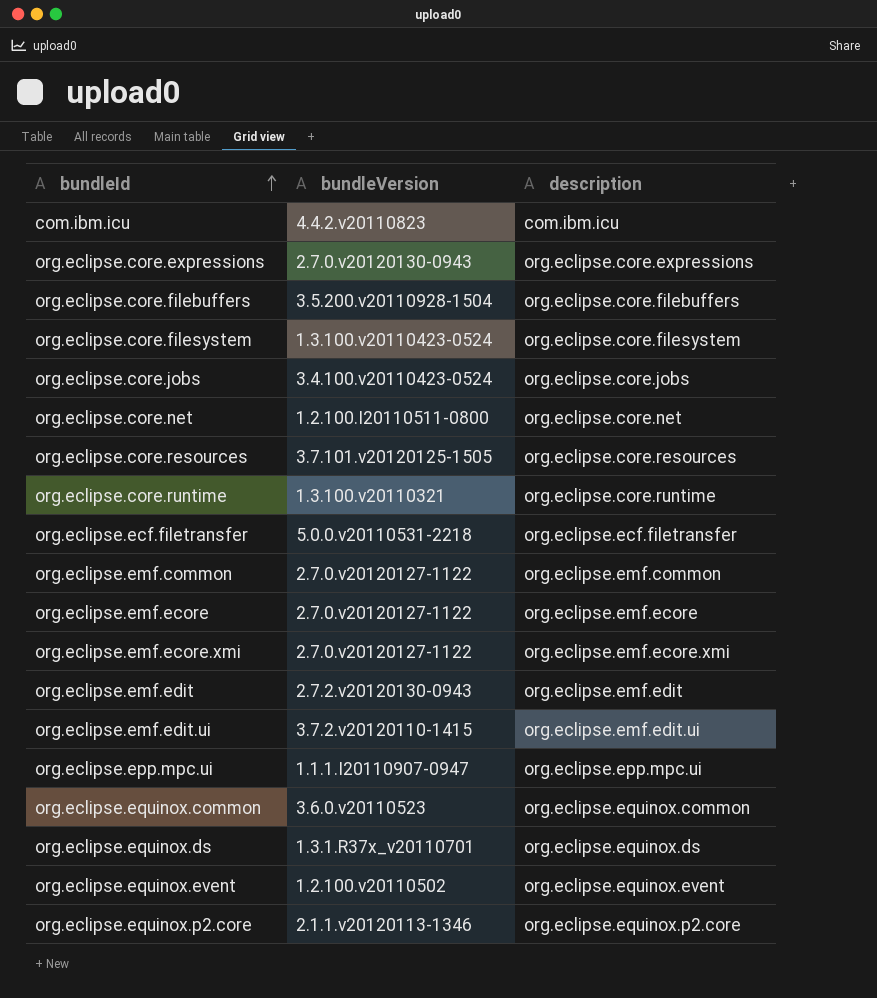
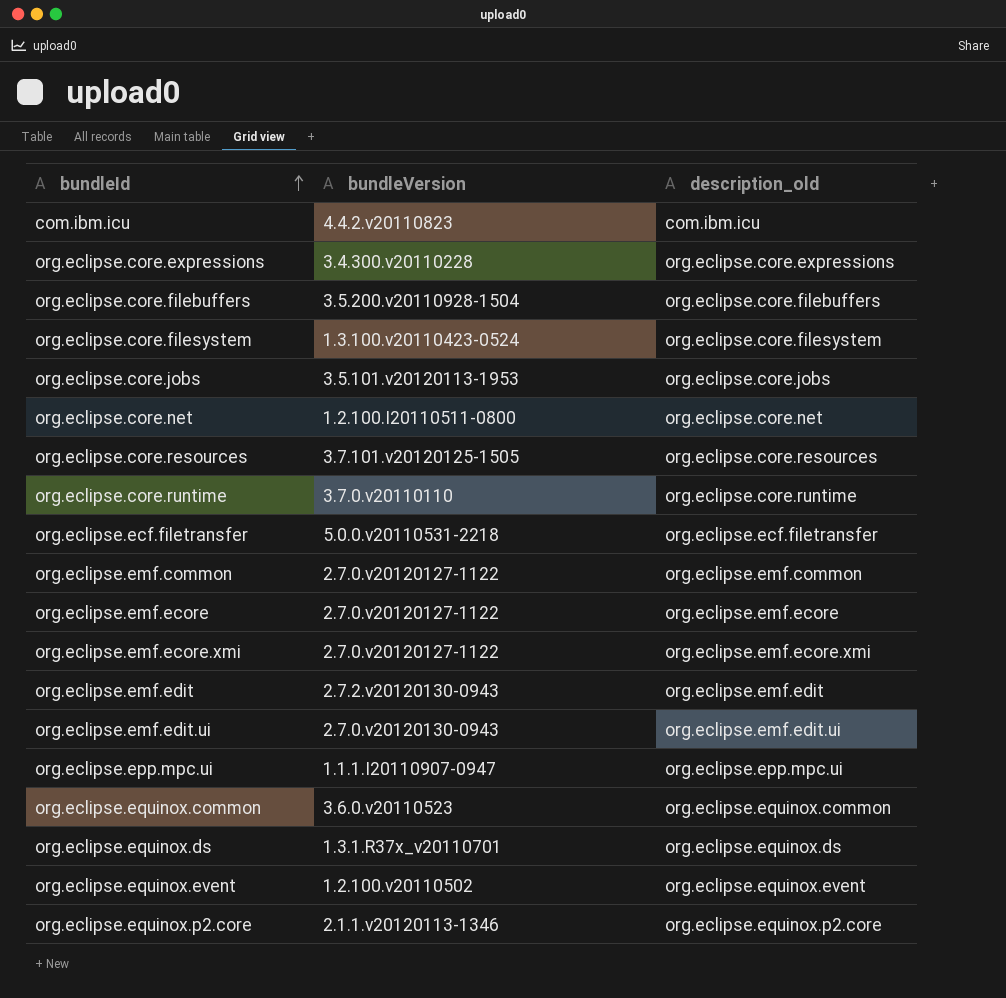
column name: description -> description_old
org.eclipse.core.expressions | bundleVersion: 2.7.0.v20120130-0943 -> 3.4.300.v20110228
org.eclipse.core.jobs | bundleVersion: 3.4.100.v20110423-0524 -> 3.5.101.v20120113-1953
org.eclipse.core.runtime | bundleVersion: 1.3.100.v20110321 -> 3.7.0.v20110110
org.eclipse.emf.edit.ui | bundleVersion: 3.7.2.v20120110-1415 -> 2.7.0.v20120130-0943

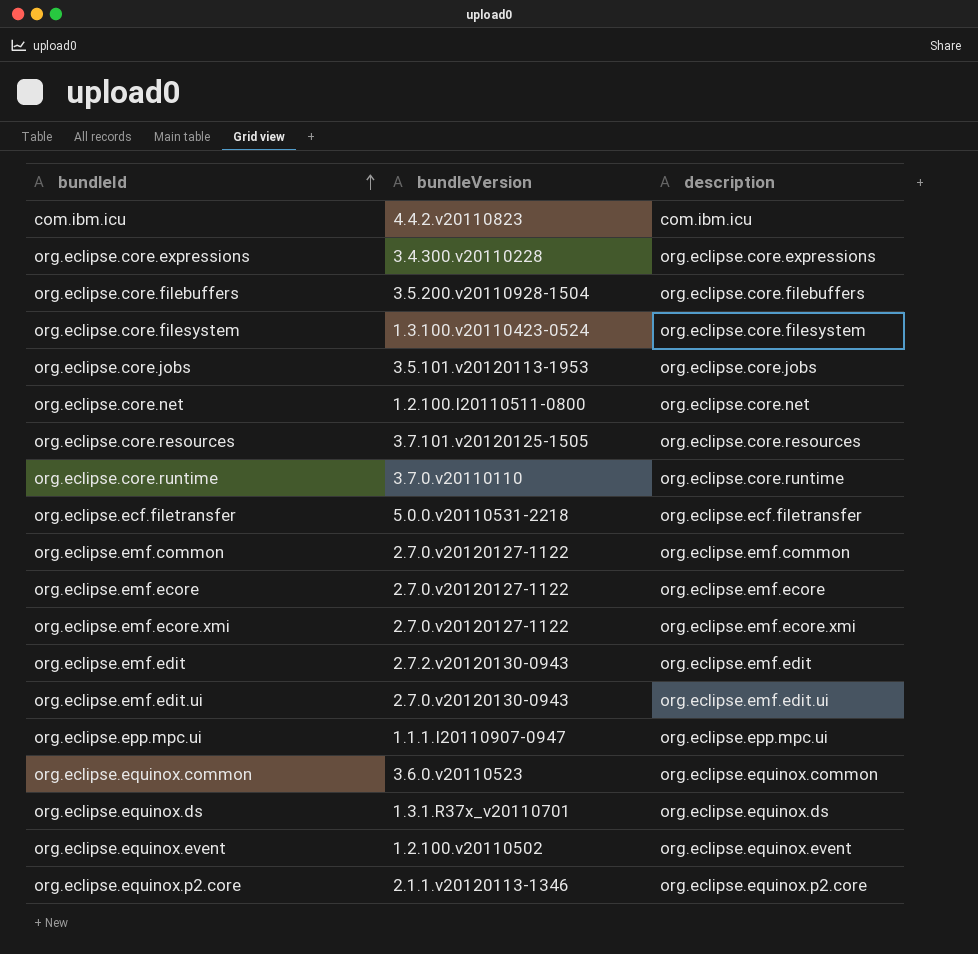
column name: description_old -> description

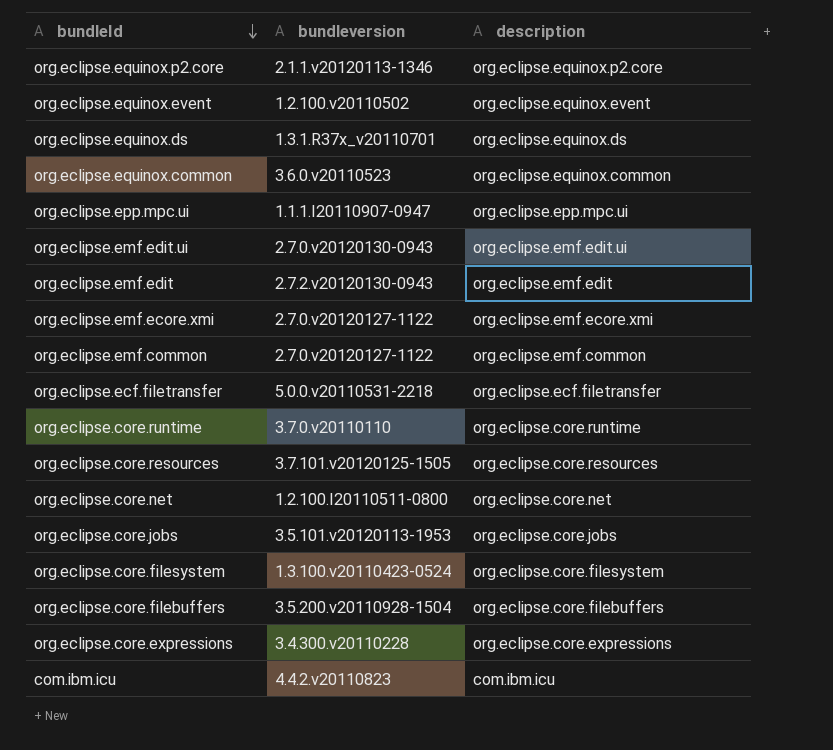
row order: bundleId ascending -> bundleId descending
column name: bundleVersion -> bundleversion
row org.eclipse.emf.ecore: 2.7.0.v20120127-1122 | org.eclipse.emf.ecore -> none

